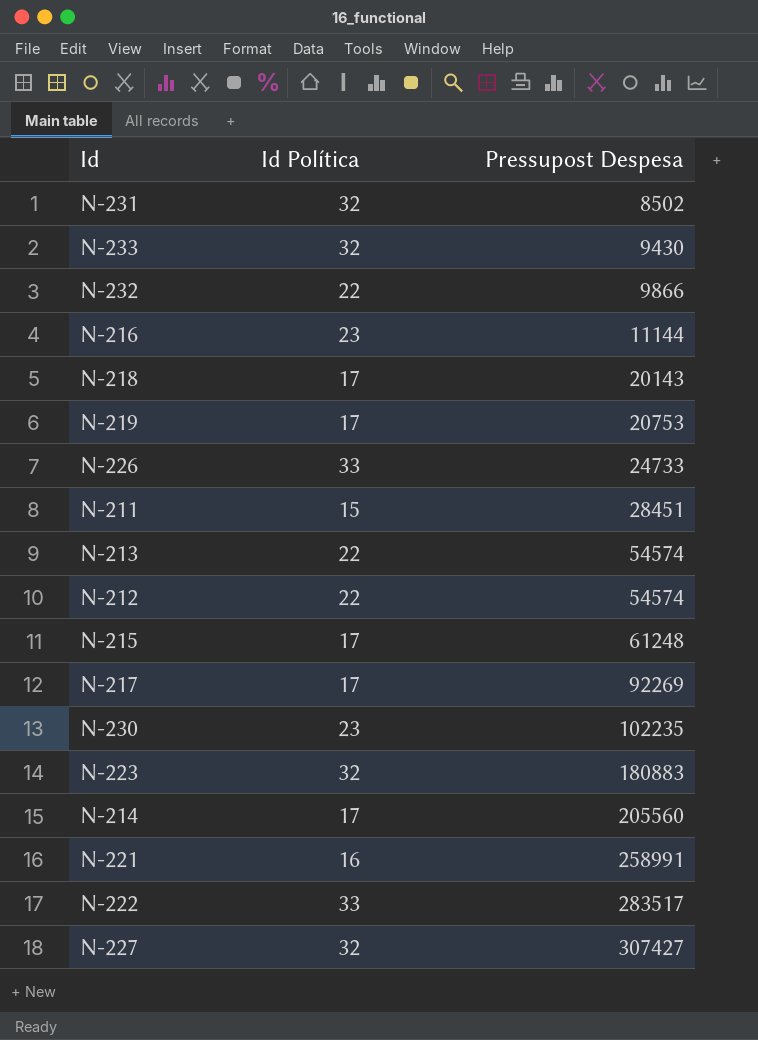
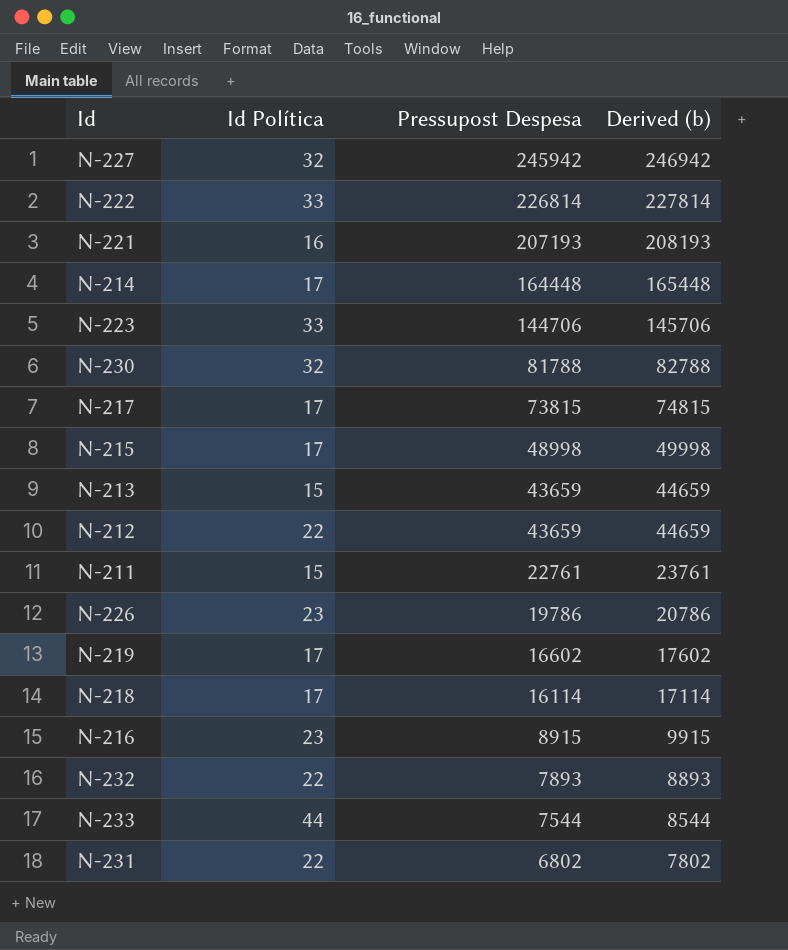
row order: Pressupost Despesa ascending -> Pressupost Despesa descending
column Derived (b) | formula: none -> [Pressupost Despesa] + 1000
N-227 | Pressupost Despesa: 307427 -> 245942
N-222 | Pressupost Despesa: 283517 -> 226814
N-221 | Pressupost Despesa: 258991 -> 207193
N-214 | Pressupost Despesa: 205560 -> 164448
N-223 | Id Política: 32 -> 33
N-223 | Pressupost Despesa: 180883 -> 144706
N-230 | Id Política: 23 -> 32
N-230 | Pressupost Despesa: 102235 -> 81788
N-217 | Pressupost Despesa: 92269 -> 73815
N-215 | Pressupost Despesa: 61248 -> 48998
N-213 | Id Política: 22 -> 15
N-213 | Pressupost Despesa: 54574 -> 43659
N-212 | Pressupost Despesa: 54574 -> 43659
N-211 | Pressupost Despesa: 28451 -> 22761
N-226 | Id Política: 33 -> 23
N-226 | Pressupost Despesa: 24733 -> 19786
N-219 | Pressupost Despesa: 20753 -> 16602
N-218 | Pressupost Despesa: 20143 -> 16114
N-216 | Pressupost Despesa: 11144 -> 8915
N-232 | Pressupost Despesa: 9866 -> 7893
N-233 | Id Política: 32 -> 44
N-233 | Pressupost Despesa: 9430 -> 7544
N-231 | Id Política: 32 -> 22
N-231 | Pressupost Despesa: 8502 -> 6802

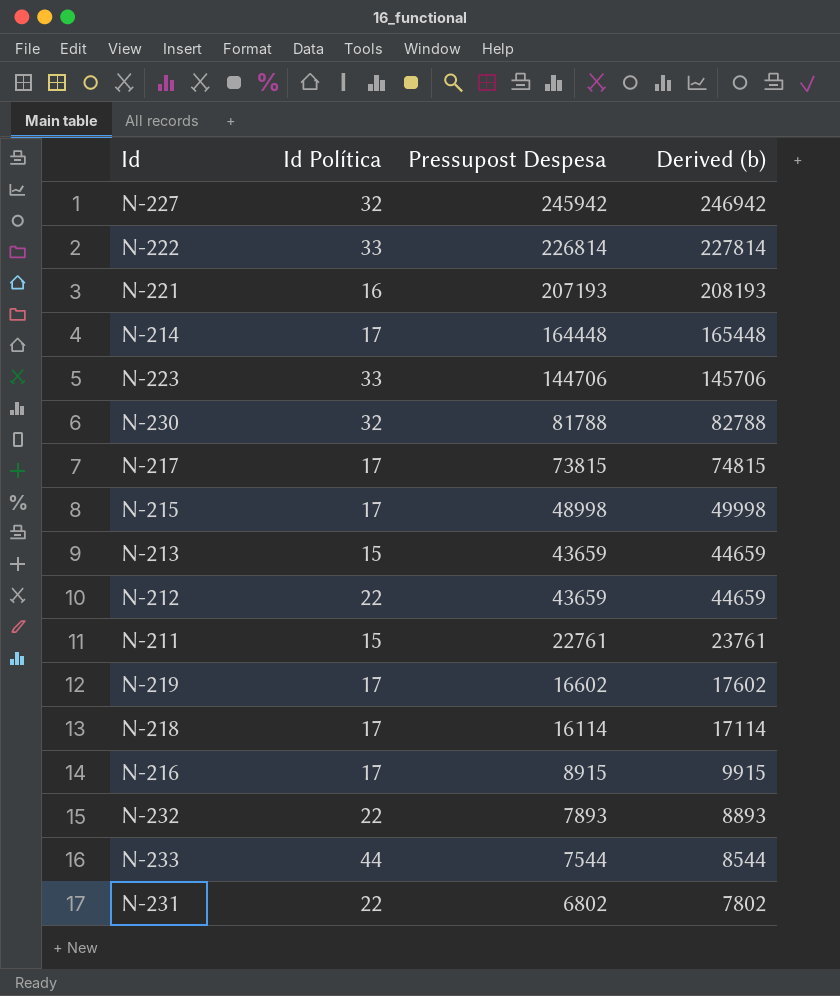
row N-226: 23 | 19786 | 20786 -> none
N-216 | Id Política: 23 -> 17

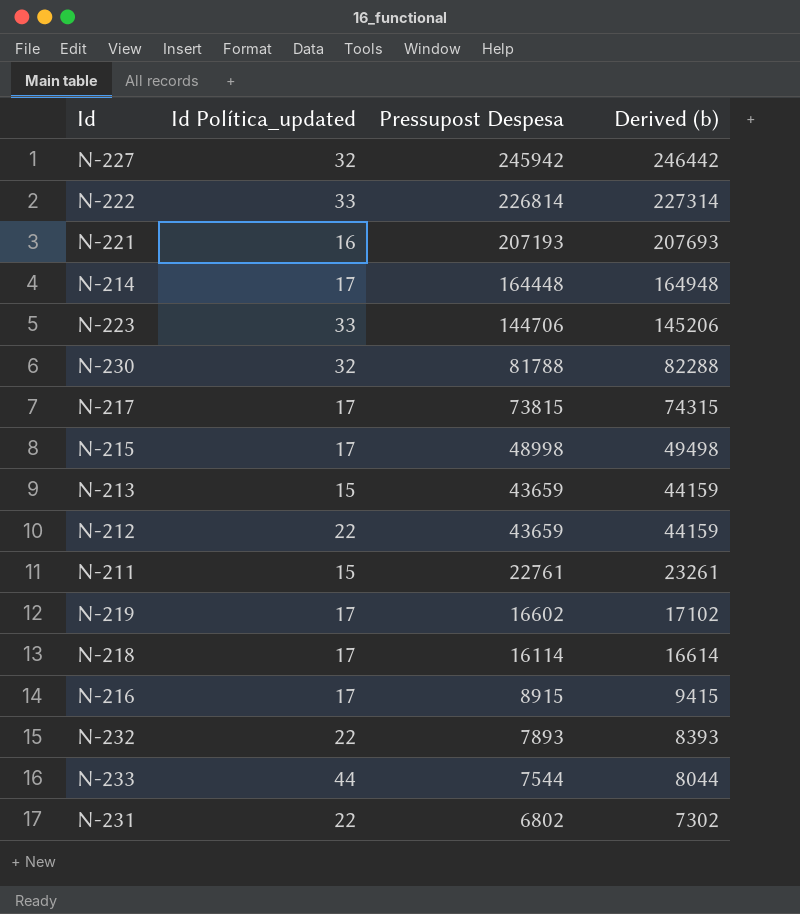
column name: Id Política -> Id Política_updated
column Derived (b) | formula: [Pressupost Despesa] + 1000 -> [Pressupost Despesa] + 500

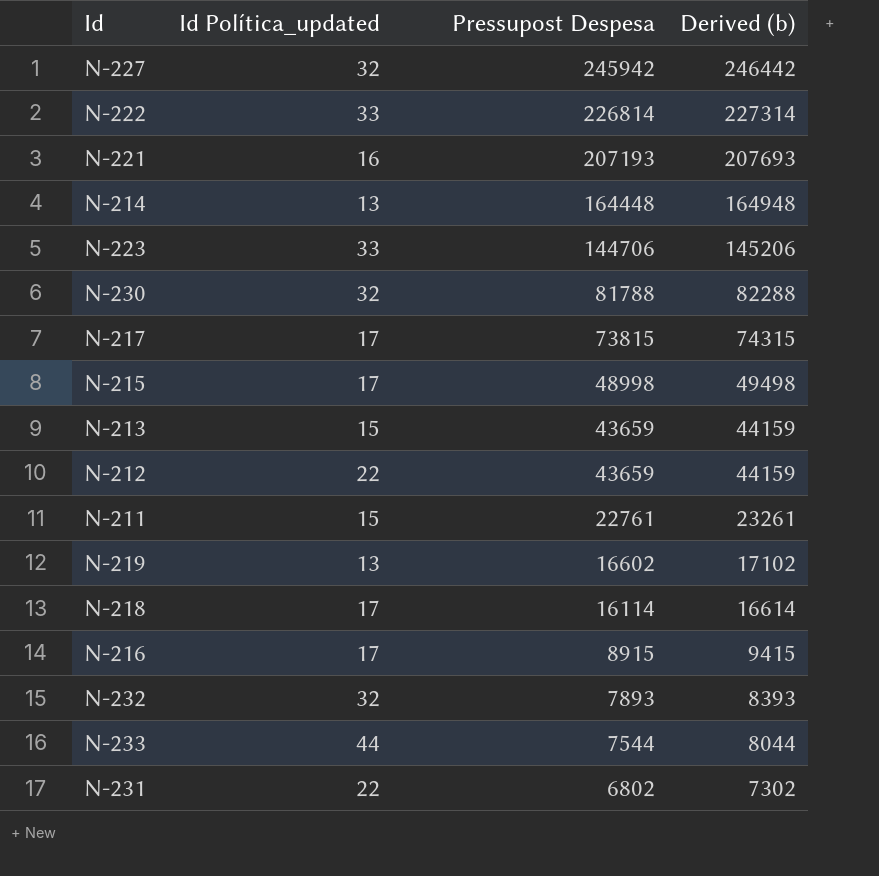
N-214 | Id Política_updated: 17 -> 13
N-219 | Id Política_updated: 17 -> 13
N-232 | Id Política_updated: 22 -> 32

